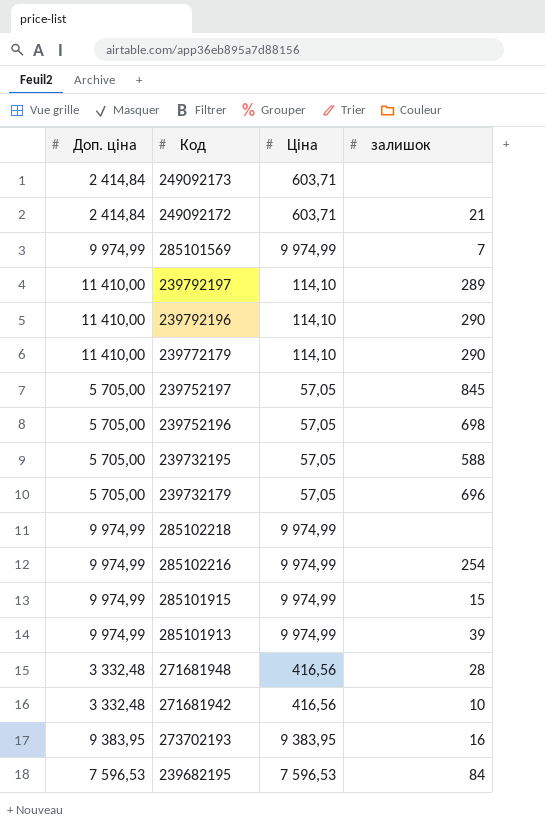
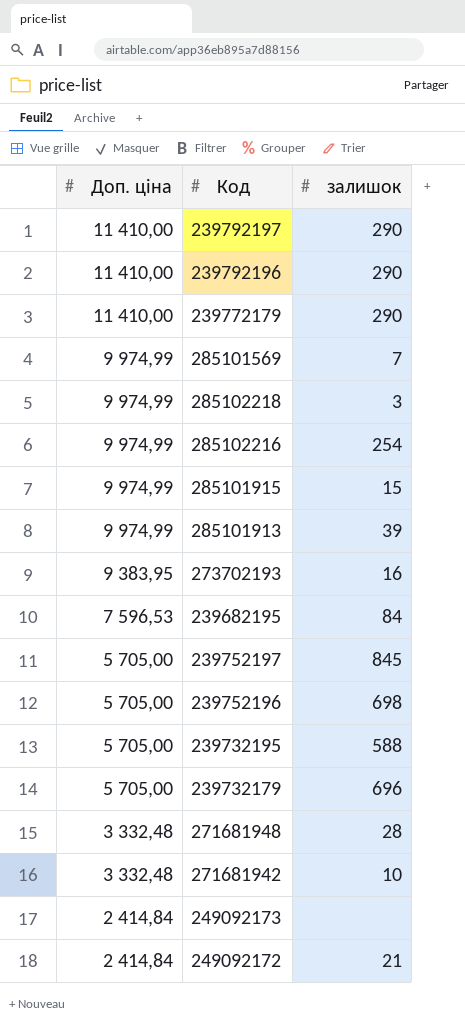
row order: none -> Доп. ціна descending
column Ціна | position: 3 -> none
239792197 | залишок: 289 -> 290
285102218 | залишок: none -> 3

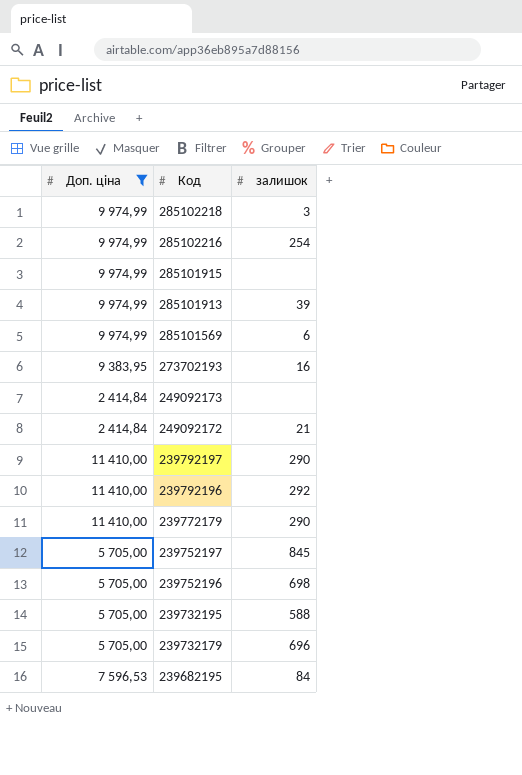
filter: none -> Доп. ціна != 3 332,48
row order: Доп. ціна descending -> Код descending
285101915 | залишок: 15 -> none
285101569 | залишок: 7 -> 6
239792196 | залишок: 290 -> 292

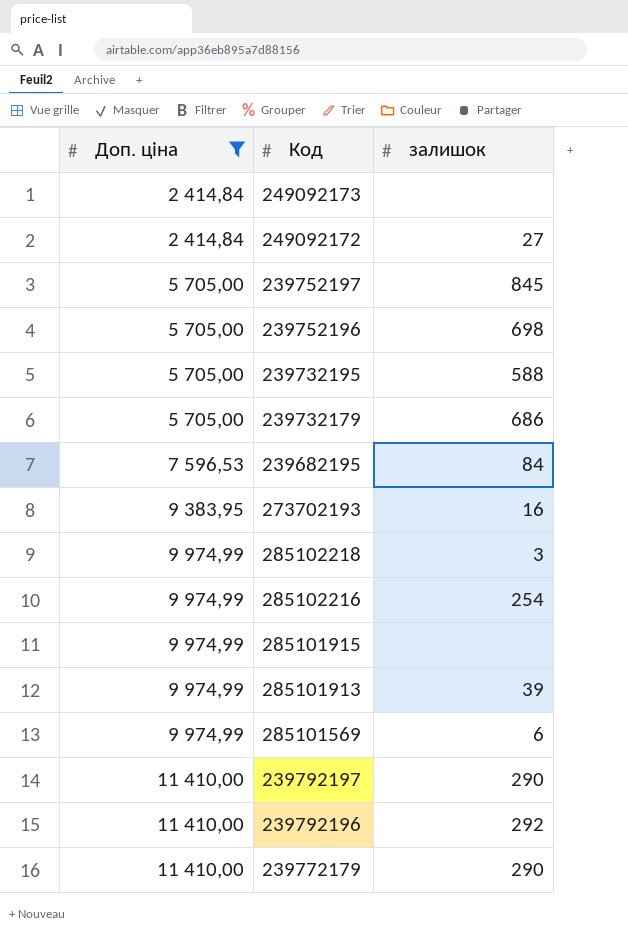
row order: Код descending -> Доп. ціна ascending
249092172 | залишок: 21 -> 27
239732179 | залишок: 696 -> 686

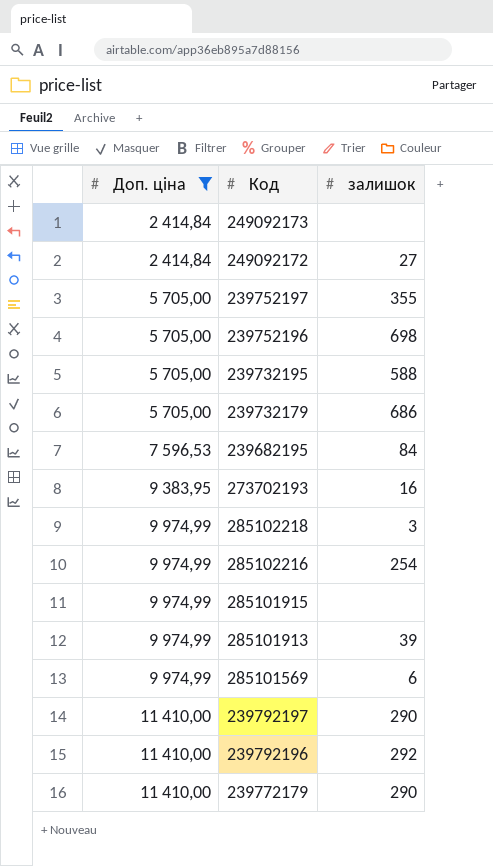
239752197 | залишок: 845 -> 355

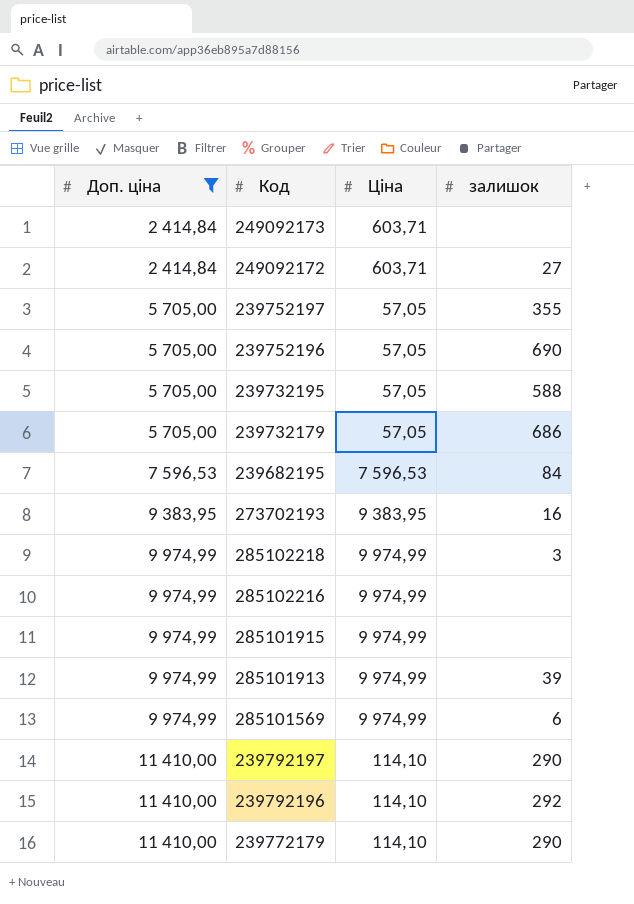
column Ціна | position: none -> 3
239752196 | залишок: 698 -> 690
285102216 | залишок: 254 -> none

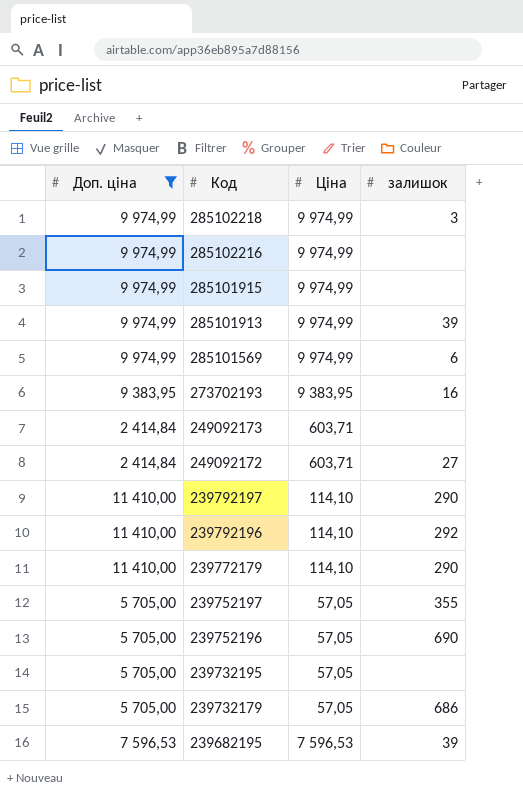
row order: Доп. ціна ascending -> Код descending
239732195 | залишок: 588 -> none
239682195 | залишок: 84 -> 39

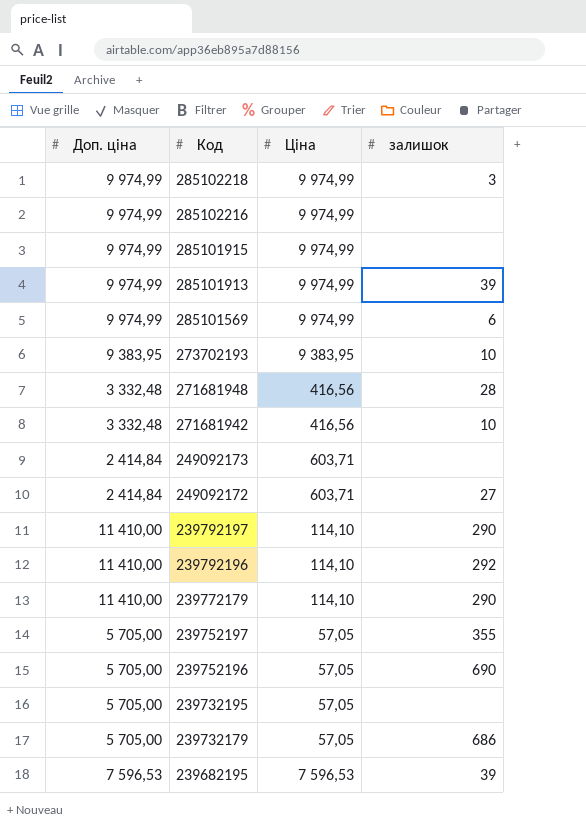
filter: Доп. ціна != 3 332,48 -> none
273702193 | залишок: 16 -> 10

